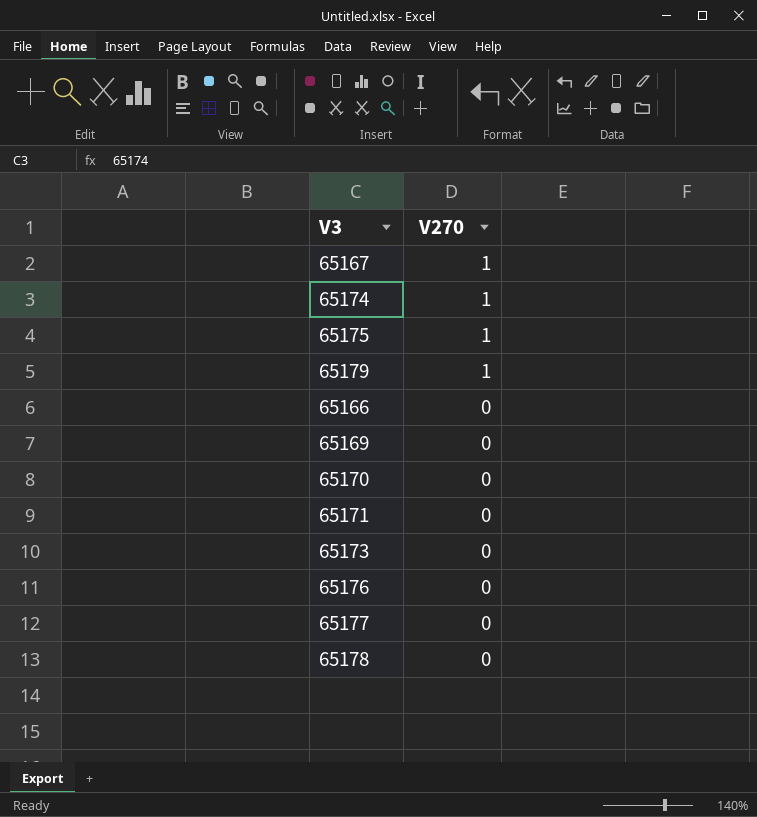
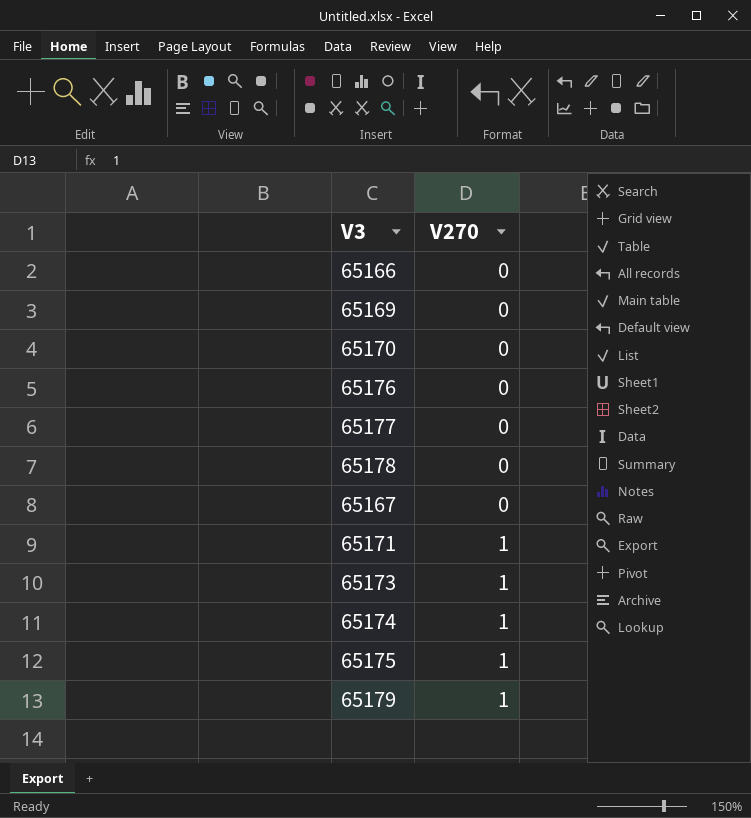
row order: V270 descending -> V270 ascending
65167 | V270: 1 -> 0
65171 | V270: 0 -> 1
65173 | V270: 0 -> 1

